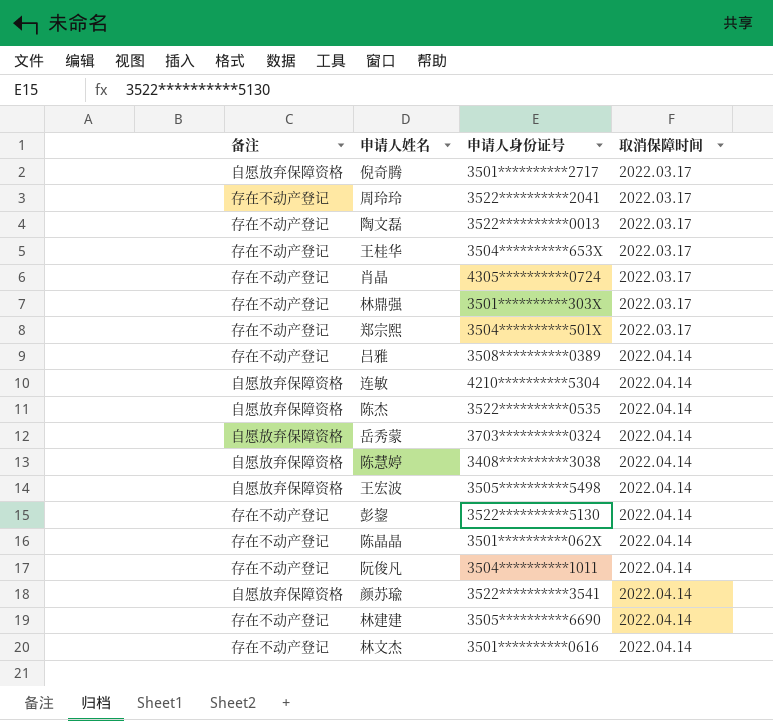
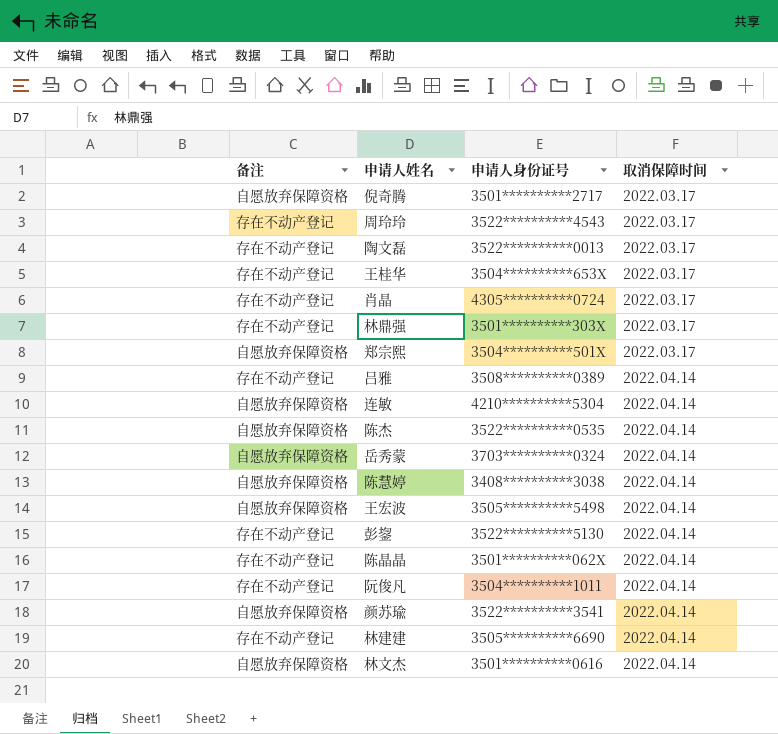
周玲玲 | 申请人身份证号: 3522**********2041 -> 3522**********4543
郑宗熙 | 备注: 存在不动产登记 -> 自愿放弃保障资格
林文杰 | 备注: 存在不动产登记 -> 自愿放弃保障资格

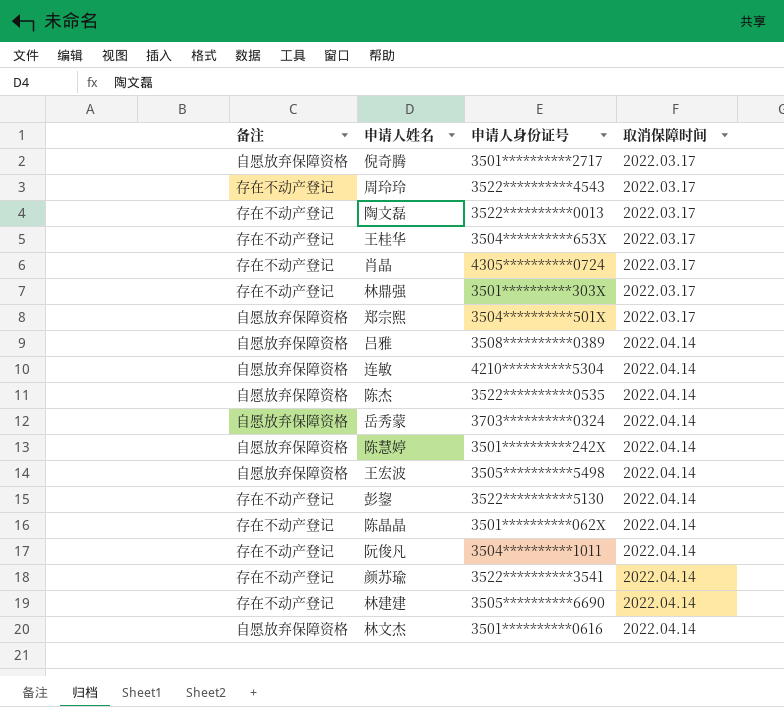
吕雅 | 备注: 存在不动产登记 -> 自愿放弃保障资格
陈慧婷 | 申请人身份证号: 3408**********3038 -> 3501**********242X
颜苏瑜 | 备注: 自愿放弃保障资格 -> 存在不动产登记

